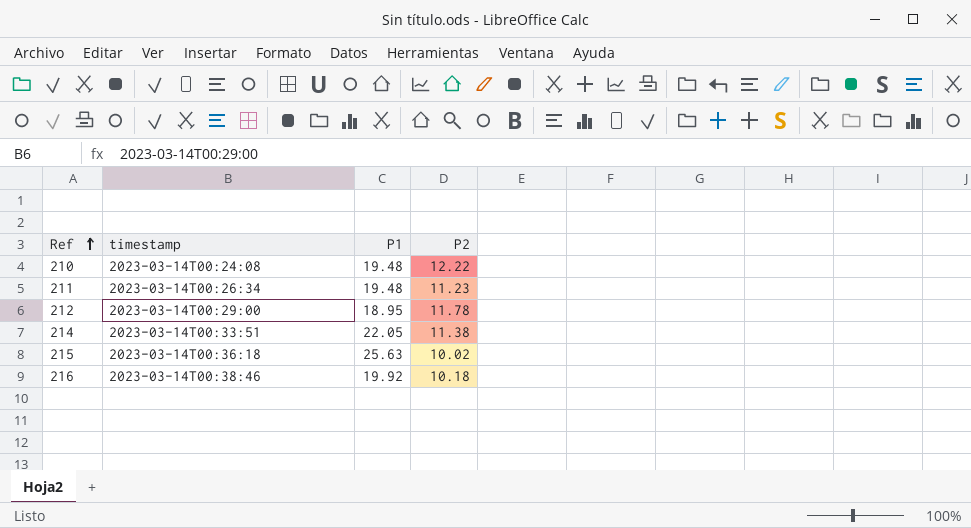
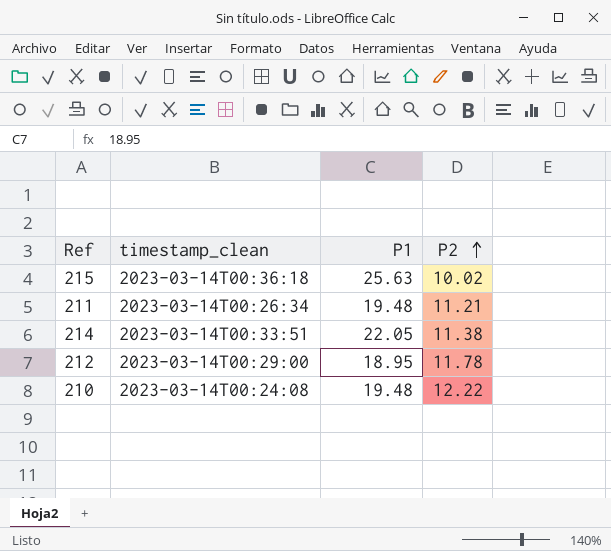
row order: Ref ascending -> P2 ascending
column name: timestamp -> timestamp_clean
row 216: 2023-03-14T00:38:46 | 19.92 | 10.18 -> none
211 | P2: 11.23 -> 11.21

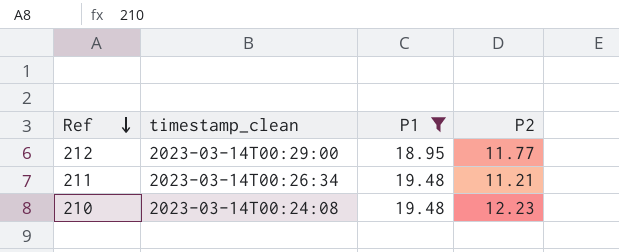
filter: none -> P1 <= 19.48
row order: P2 ascending -> Ref descending
212 | P2: 11.78 -> 11.77
210 | P2: 12.22 -> 12.23

